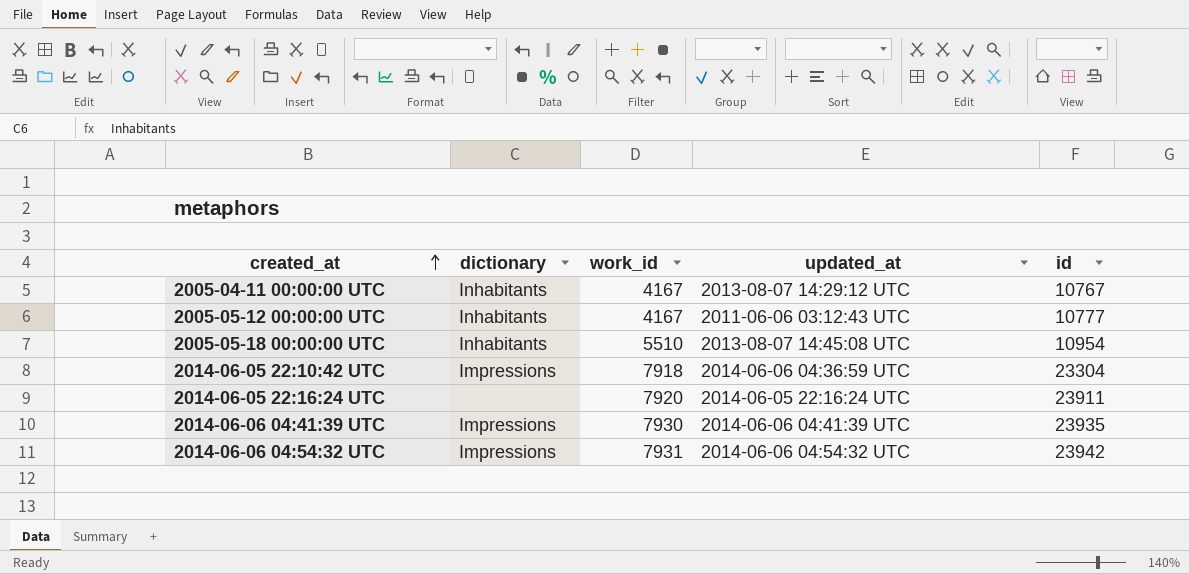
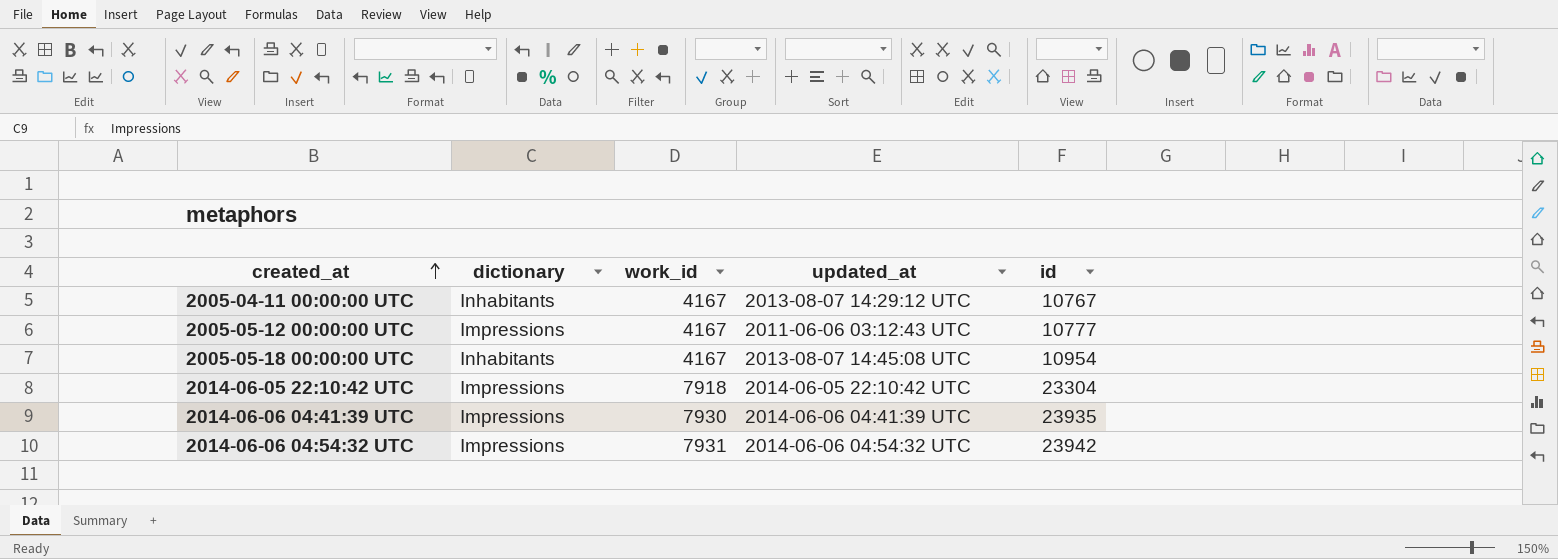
row 2014-06-05 22:16:24 UTC: none | 7920 | 2014-06-05 22:16:24 UTC | 23911 -> none
2005-05-12 00:00:00 UTC | dictionary: Inhabitants -> Impressions
2005-05-18 00:00:00 UTC | work_id: 5510 -> 4167
2014-06-05 22:10:42 UTC | updated_at: 2014-06-06 04:36:59 UTC -> 2014-06-05 22:10:42 UTC

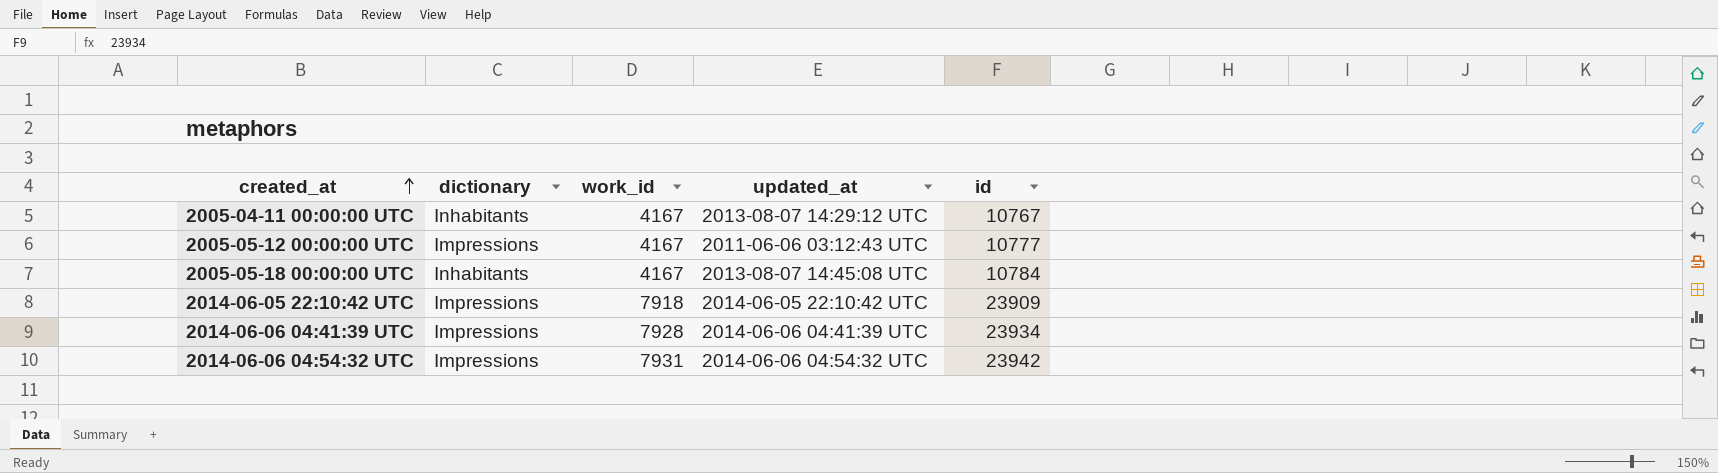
2005-05-18 00:00:00 UTC | id: 10954 -> 10784
2014-06-05 22:10:42 UTC | id: 23304 -> 23909
2014-06-06 04:41:39 UTC | work_id: 7930 -> 7928
2014-06-06 04:41:39 UTC | id: 23935 -> 23934

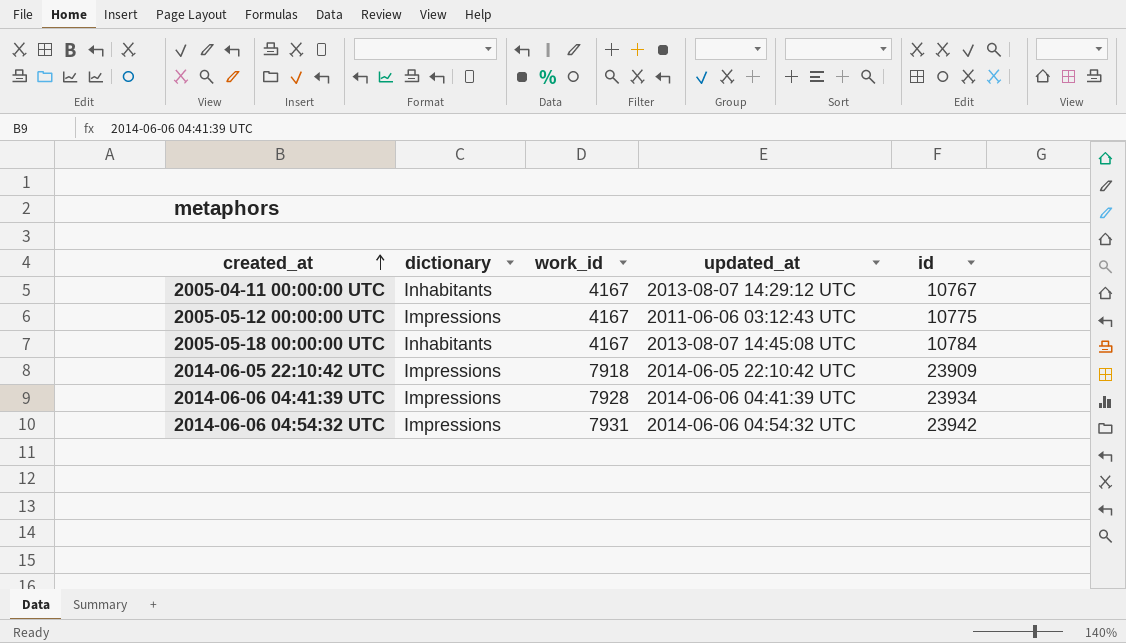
2005-05-12 00:00:00 UTC | id: 10777 -> 10775

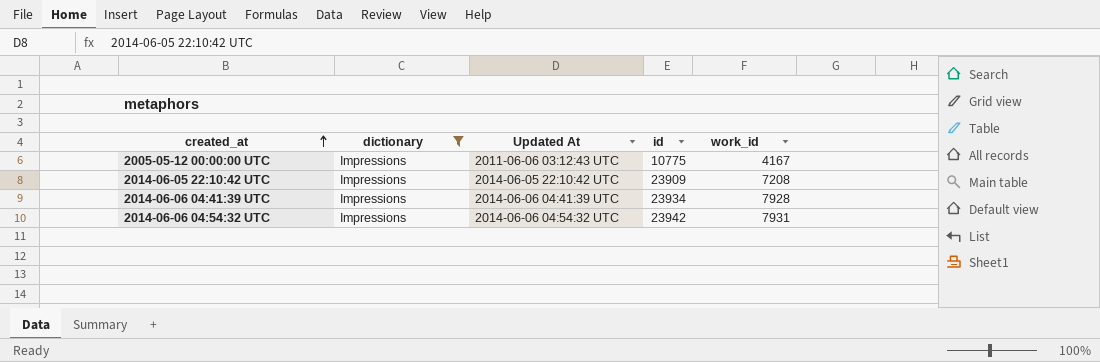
filter: none -> dictionary = Impressions
column name: updated_at -> Updated At
column work_id | position: 3 -> 5
2014-06-05 22:10:42 UTC | work_id: 7918 -> 7208

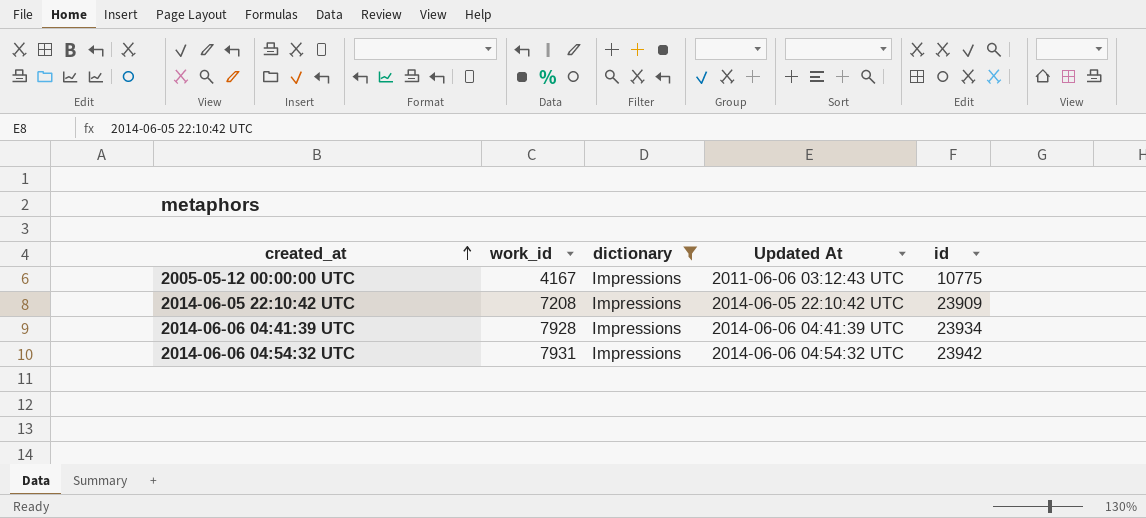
column work_id | position: 5 -> 2

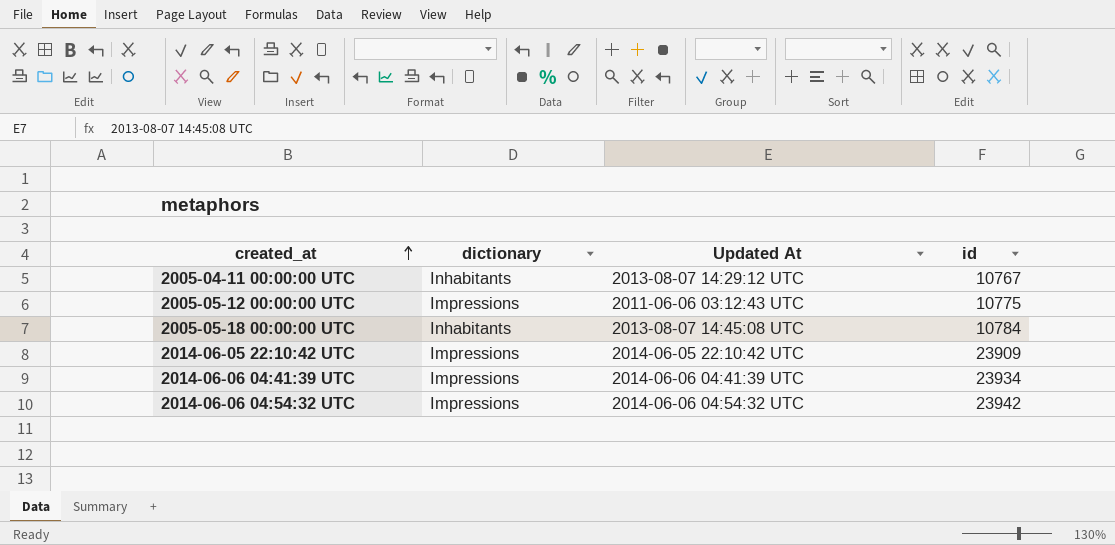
filter: dictionary = Impressions -> none
column work_id | position: 2 -> none

